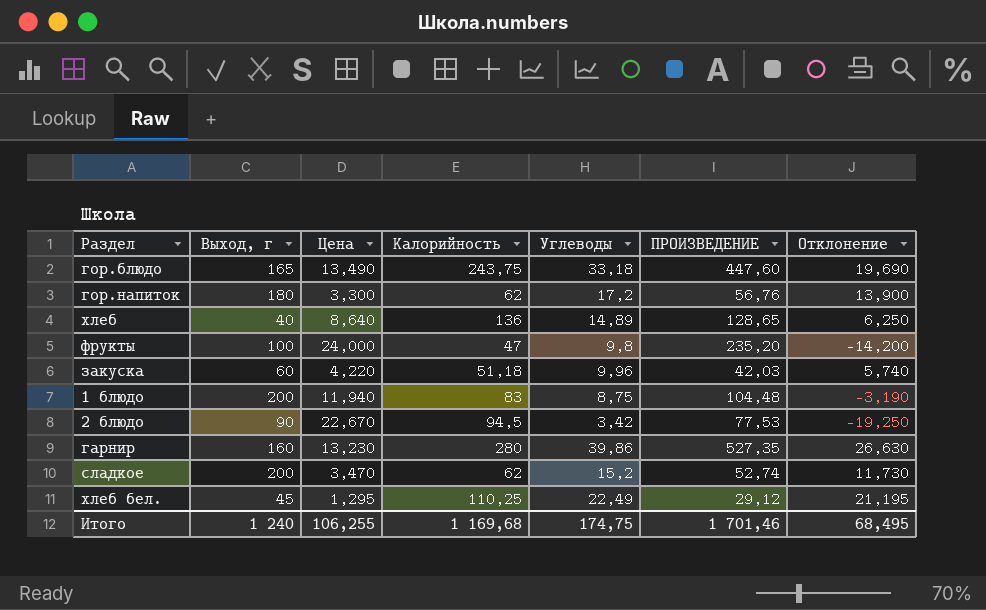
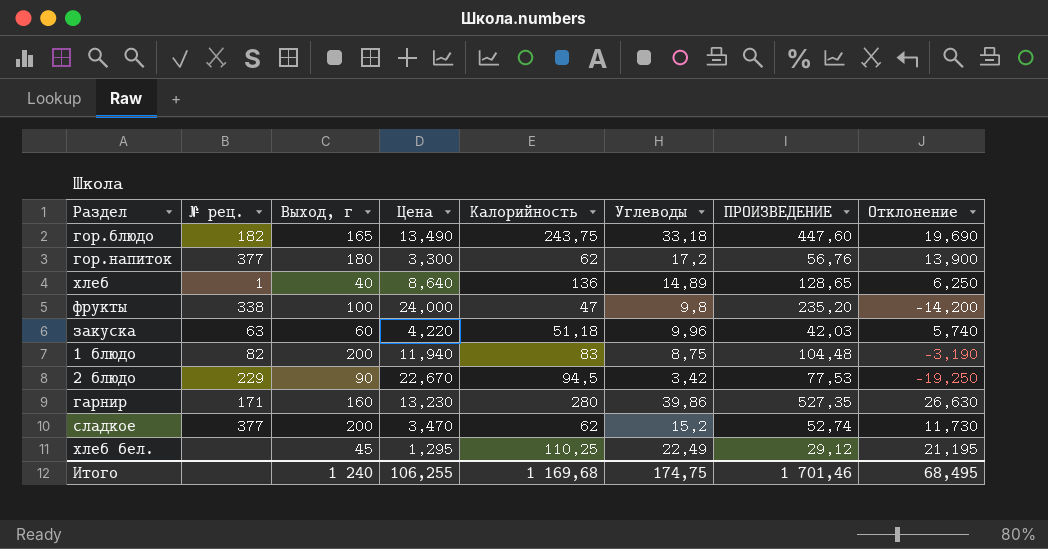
column № рец. | position: none -> 2

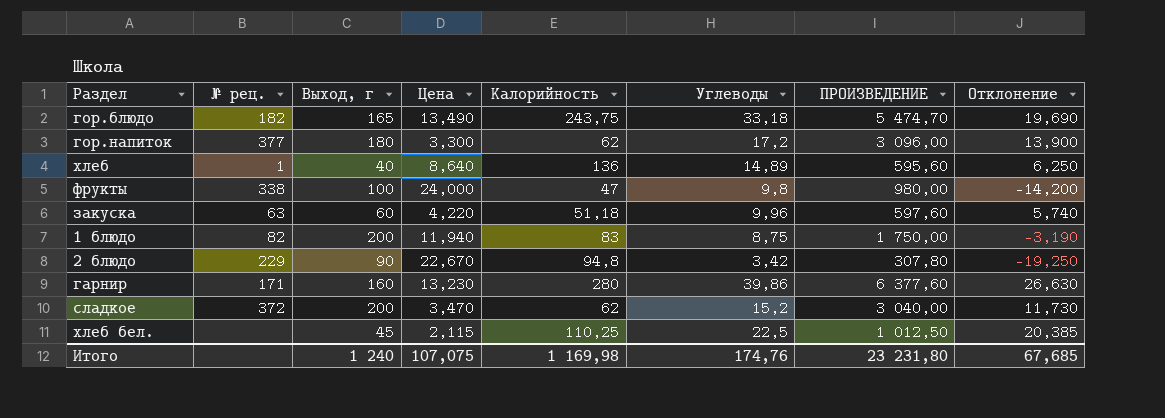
column ПРОИЗВЕДЕНИЕ | formula: [Цена] * [Углеводы] -> [Выход, г] * [Углеводы]
2 блюдо | Калорийность: 94,5 -> 94,8
сладкое | № рец.: 377 -> 372
хлеб бел. | Цена: 1,295 -> 2,115
хлеб бел. | Углеводы: 22,49 -> 22,5
хлеб бел. | Отклонение: 21,195 -> 20,385
Итого | Цена: 106,255 -> 107,075
Итого | Калорийность: 1 169,68 -> 1 169,98
Итого | Углеводы: 174,75 -> 174,76
Итого | ПРОИЗВЕДЕНИЕ: 1 701,46 -> 23 231,80
Итого | Отклонение: 68,495 -> 67,685

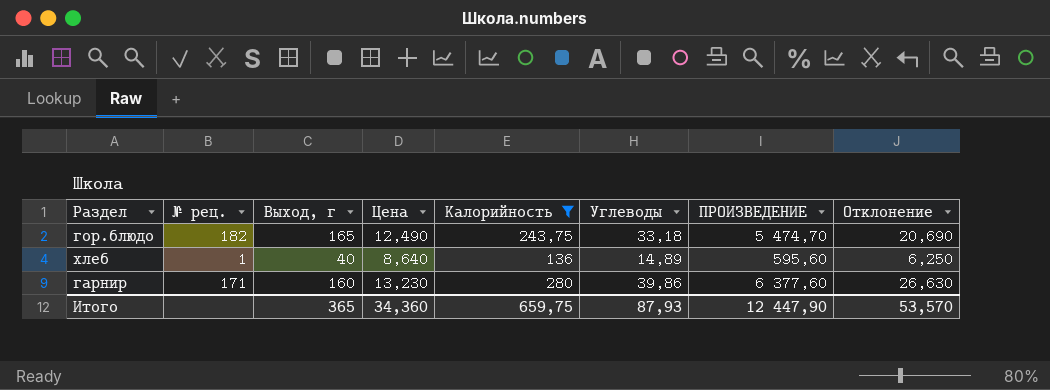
filter: none -> Калорийность >= 136
гор.блюдо | Цена: 13,490 -> 12,490
гор.блюдо | Отклонение: 19,690 -> 20,690
Итого | Выход, г: 1 240 -> 365
Итого | Цена: 107,075 -> 34,360
Итого | Калорийность: 1 169,98 -> 659,75
Итого | Углеводы: 174,76 -> 87,93
Итого | ПРОИЗВЕДЕНИЕ: 23 231,80 -> 12 447,90
Итого | Отклонение: 67,685 -> 53,570

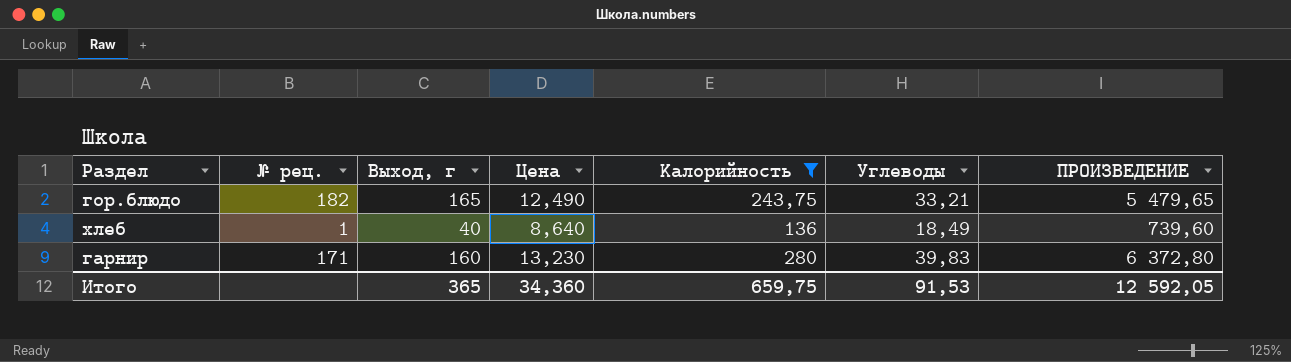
column Отклонение | formula: [Углеводы] - [Цена] -> none
гор.блюдо | Углеводы: 33,18 -> 33,21
гор.блюдо | ПРОИЗВЕДЕНИЕ: 5 474,70 -> 5 479,65
хлеб | Углеводы: 14,89 -> 18,49
хлеб | ПРОИЗВЕДЕНИЕ: 595,60 -> 739,60
гарнир | Углеводы: 39,86 -> 39,83
гарнир | ПРОИЗВЕДЕНИЕ: 6 377,60 -> 6 372,80
Итого | Углеводы: 87,93 -> 91,53
Итого | ПРОИЗВЕДЕНИЕ: 12 447,90 -> 12 592,05

